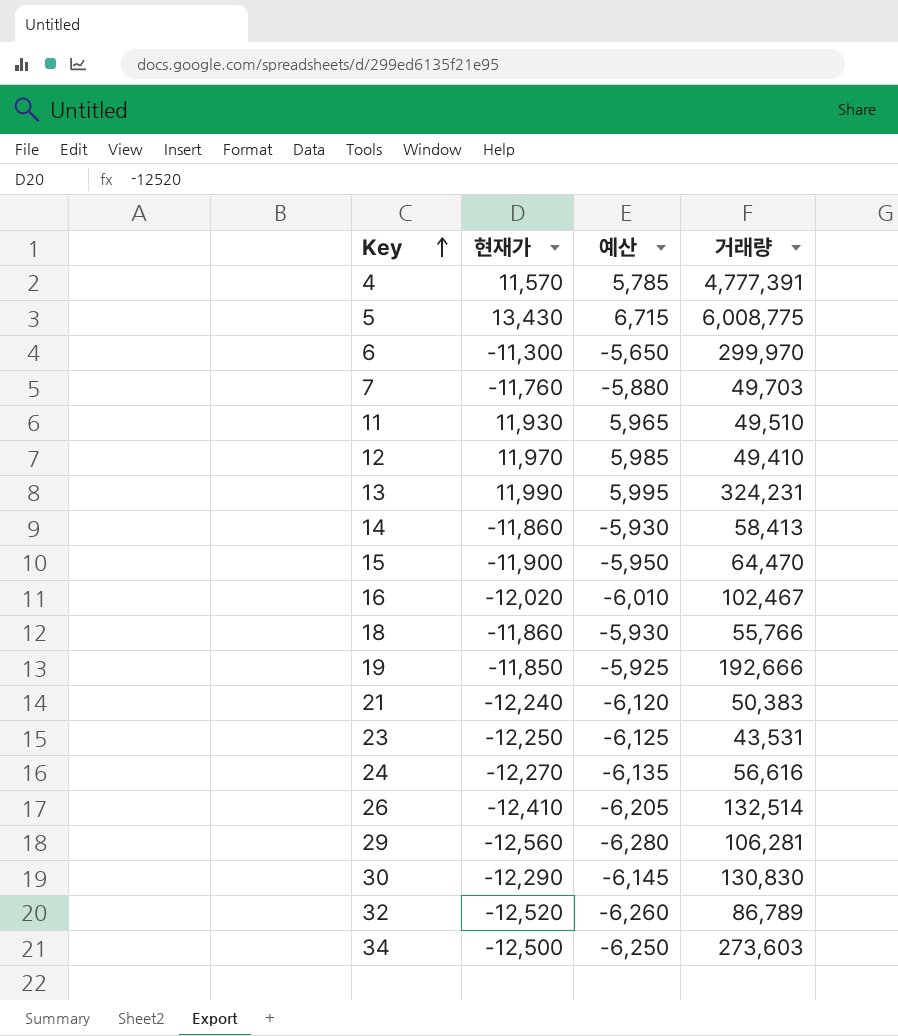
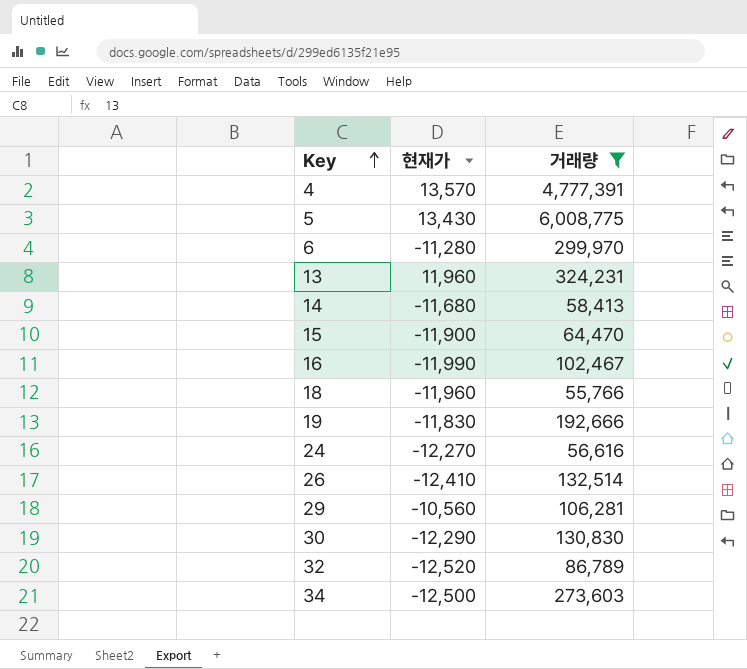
filter: none -> 거래량 >= 55,766
column 예산 | formula: [현재가] * 0.5 -> none
4 | 현재가: 11,570 -> 13,570
6 | 현재가: -11,300 -> -11,280
13 | 현재가: 11,990 -> 11,960
14 | 현재가: -11,860 -> -11,680
16 | 현재가: -12,020 -> -11,990
18 | 현재가: -11,860 -> -11,960
19 | 현재가: -11,850 -> -11,830
29 | 현재가: -12,560 -> -10,560

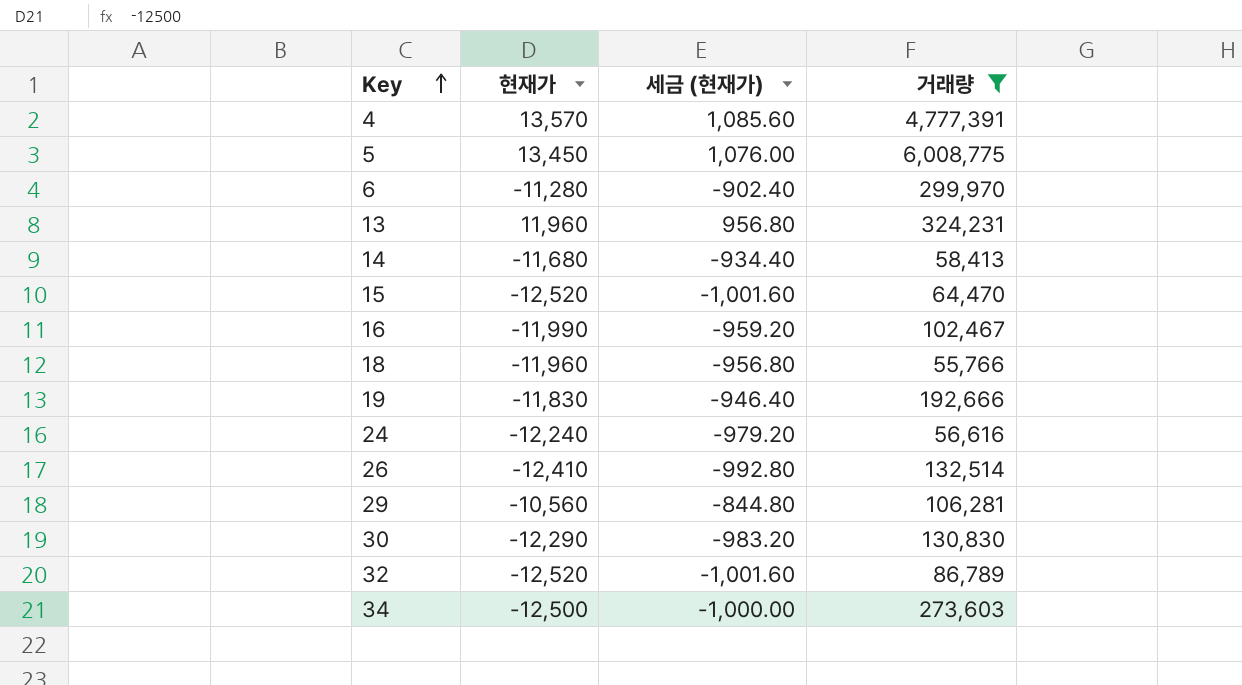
column 세금 (현재가) | formula: none -> [현재가] * 0.08
5 | 현재가: 13,430 -> 13,450
15 | 현재가: -11,900 -> -12,520
24 | 현재가: -12,270 -> -12,240

